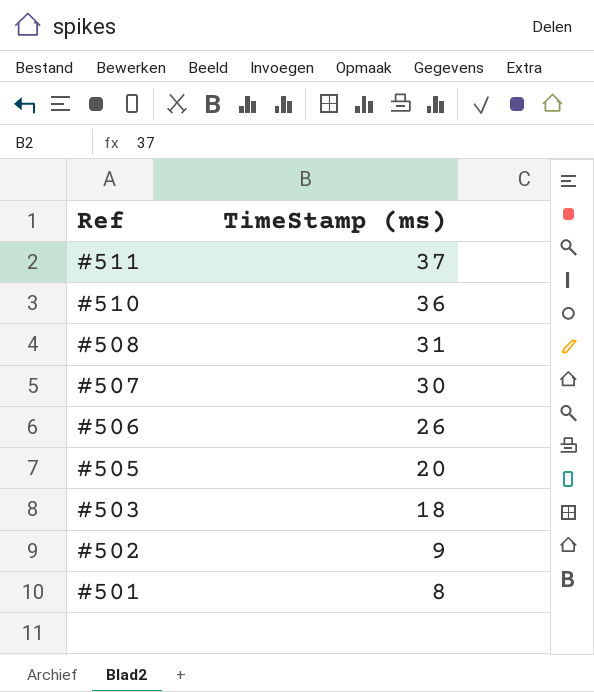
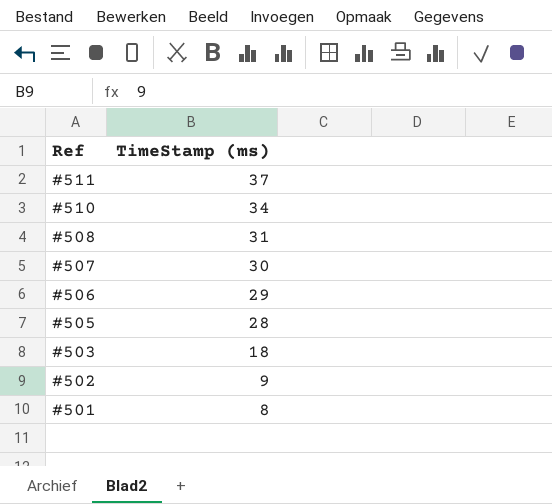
#510 | TimeStamp (ms): 36 -> 34
#506 | TimeStamp (ms): 26 -> 29
#505 | TimeStamp (ms): 20 -> 28

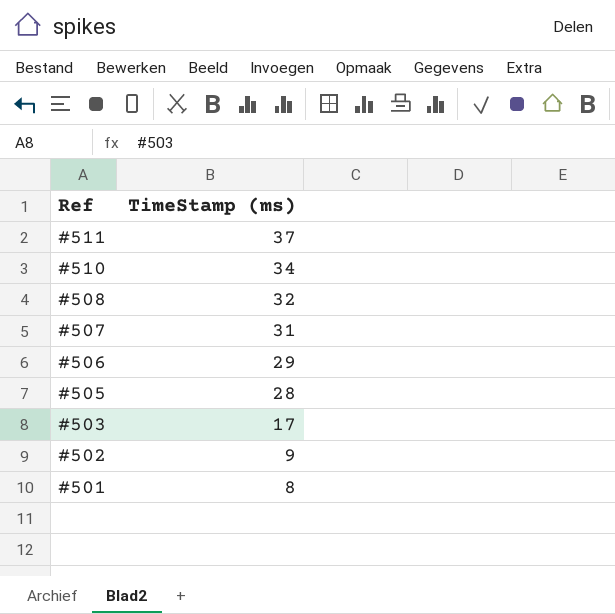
#508 | TimeStamp (ms): 31 -> 32
#507 | TimeStamp (ms): 30 -> 31
#503 | TimeStamp (ms): 18 -> 17

